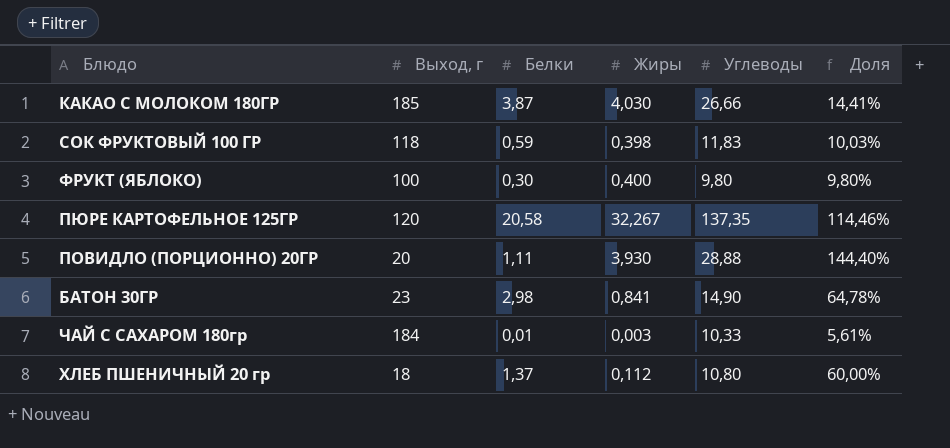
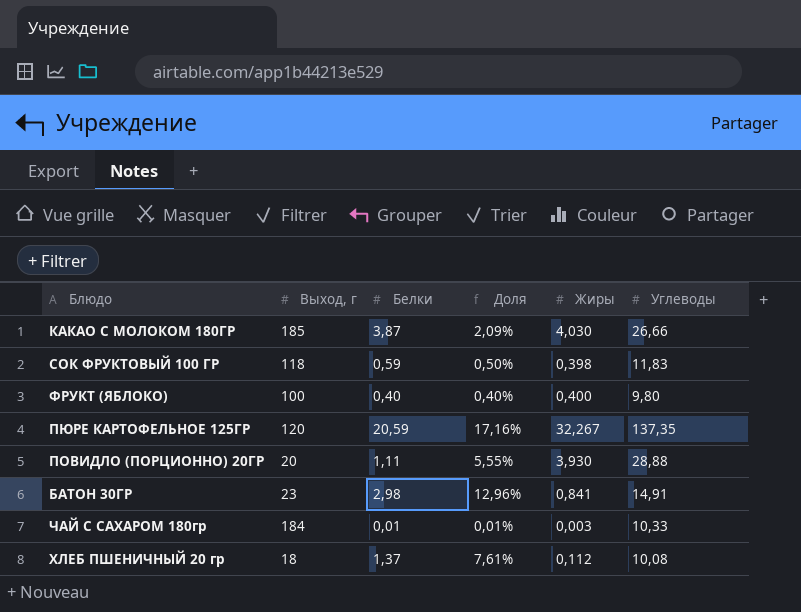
column Доля | formula: [Углеводы] / [Выход, г] -> [Белки] / [Выход, г]
column Доля | position: 6 -> 4
ФРУКТ (ЯБЛОКО) | Белки: 0,30 -> 0,40
ПЮРЕ КАРТОФЕЛЬНОЕ 125ГР | Белки: 20,58 -> 20,59
БАТОН 30ГР | Углеводы: 14,90 -> 14,91
ХЛЕБ ПШЕНИЧНЫЙ 20 гр | Углеводы: 10,80 -> 10,08

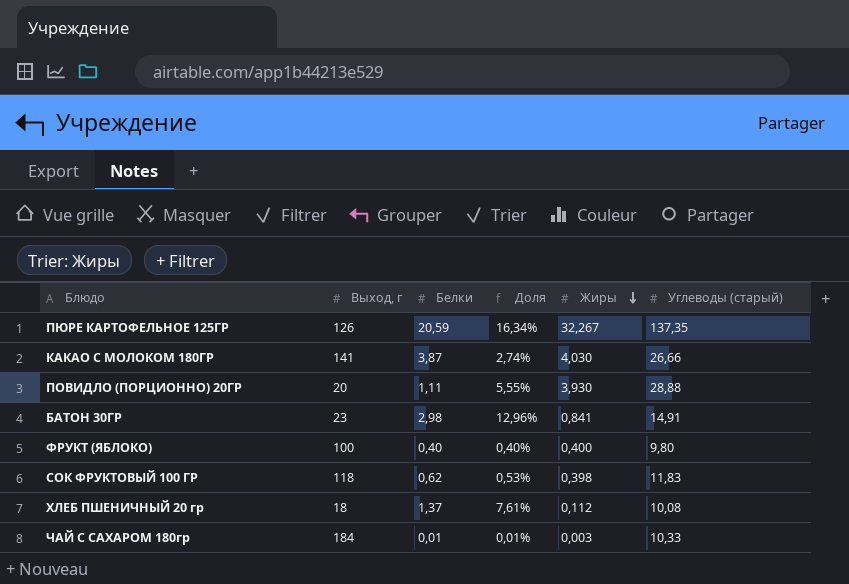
row order: none -> Жиры descending
column name: Углеводы -> Углеводы (старый)
ПЮРЕ КАРТОФЕЛЬНОЕ 125ГР | Выход, г: 120 -> 126
ПЮРЕ КАРТОФЕЛЬНОЕ 125ГР | Доля: 17,16% -> 16,34%
КАКАО С МОЛОКОМ 180ГР | Выход, г: 185 -> 141
КАКАО С МОЛОКОМ 180ГР | Доля: 2,09% -> 2,74%
СОК ФРУКТОВЫЙ 100 ГР | Белки: 0,59 -> 0,62
СОК ФРУКТОВЫЙ 100 ГР | Доля: 0,50% -> 0,53%

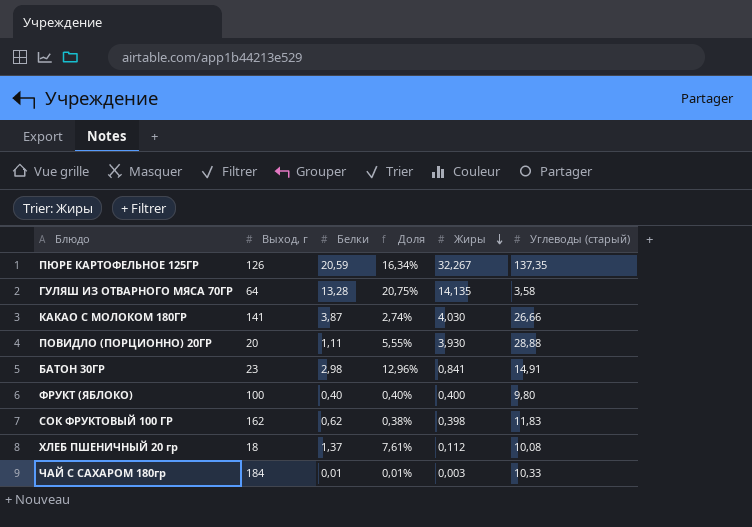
row ГУЛЯШ ИЗ ОТВАРНОГО МЯСА 70ГР: none -> 64 | 13,28 | 20,75% | 14,135 | 3,58
СОК ФРУКТОВЫЙ 100 ГР | Выход, г: 118 -> 162
СОК ФРУКТОВЫЙ 100 ГР | Доля: 0,53% -> 0,38%

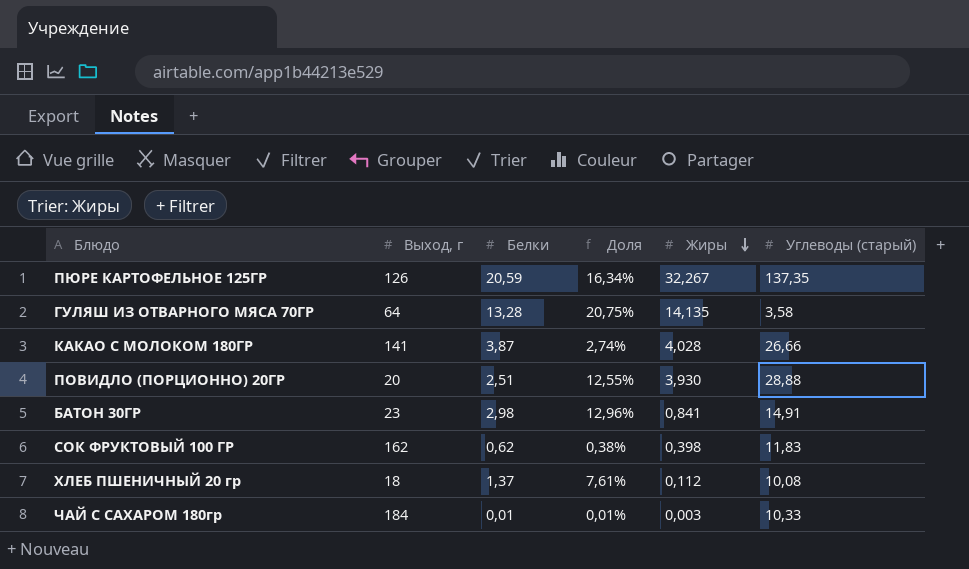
row ФРУКТ (ЯБЛОКО): 100 | 0,40 | 0,40% | 0,400 | 9,80 -> none
КАКАО С МОЛОКОМ 180ГР | Жиры: 4,030 -> 4,028
ПОВИДЛО (ПОРЦИОННО) 20ГР | Белки: 1,11 -> 2,51
ПОВИДЛО (ПОРЦИОННО) 20ГР | Доля: 5,55% -> 12,55%

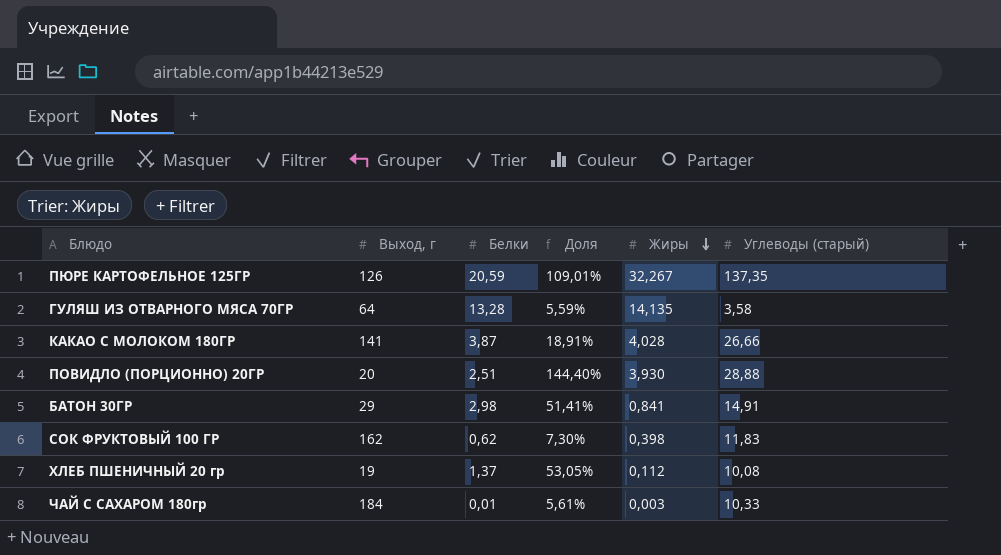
column Доля | formula: [Белки] / [Выход, г] -> [Углеводы (старый)] / [Выход, г]
БАТОН 30ГР | Выход, г: 23 -> 29
ХЛЕБ ПШЕНИЧНЫЙ 20 гр | Выход, г: 18 -> 19

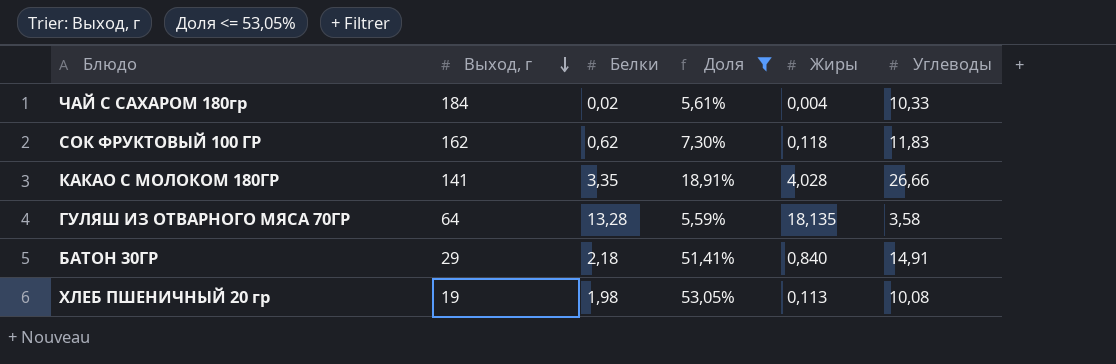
filter: none -> Доля <= 53,05%
row order: Жиры descending -> Выход, г descending
column name: Углеводы (старый) -> Углеводы
ЧАЙ С САХАРОМ 180гр | Белки: 0,01 -> 0,02
ЧАЙ С САХАРОМ 180гр | Жиры: 0,003 -> 0,004
СОК ФРУКТОВЫЙ 100 ГР | Жиры: 0,398 -> 0,118
КАКАО С МОЛОКОМ 180ГР | Белки: 3,87 -> 3,35
ГУЛЯШ ИЗ ОТВАРНОГО МЯСА 70ГР | Жиры: 14,135 -> 18,135
БАТОН 30ГР | Белки: 2,98 -> 2,18
БАТОН 30ГР | Жиры: 0,841 -> 0,840
ХЛЕБ ПШЕНИЧНЫЙ 20 гр | Белки: 1,37 -> 1,98
ХЛЕБ ПШЕНИЧНЫЙ 20 гр | Жиры: 0,112 -> 0,113

